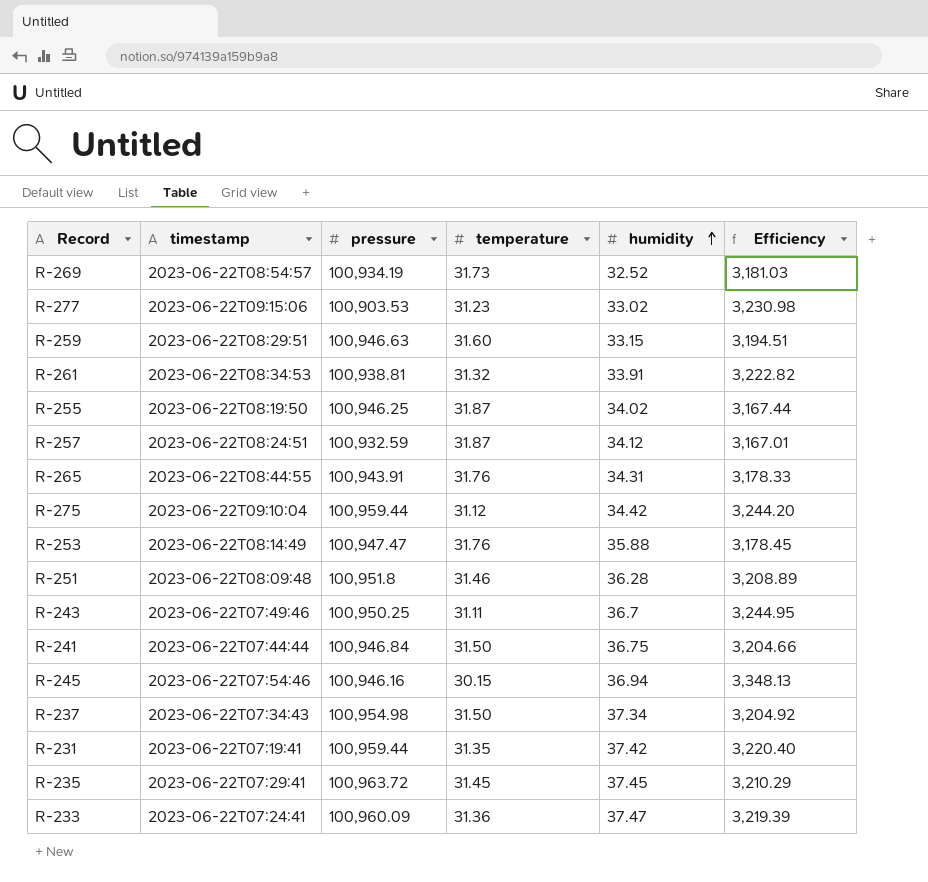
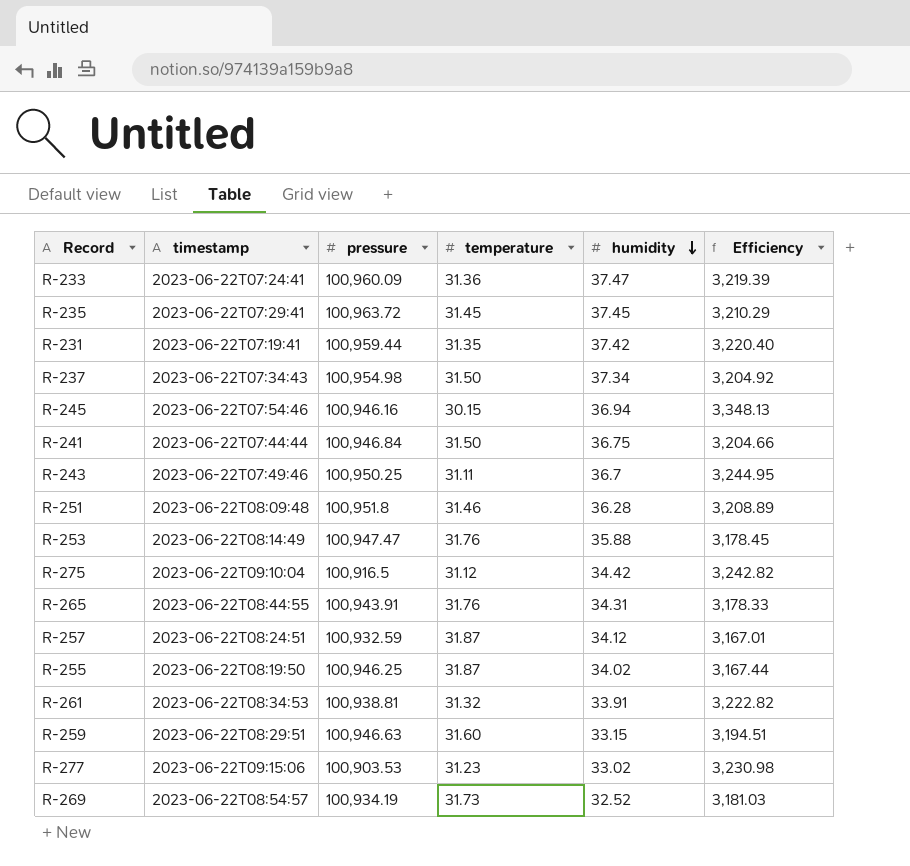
row order: humidity ascending -> humidity descending
R-275 | pressure: 100,959.44 -> 100,916.5
R-275 | Efficiency: 3,244.20 -> 3,242.82

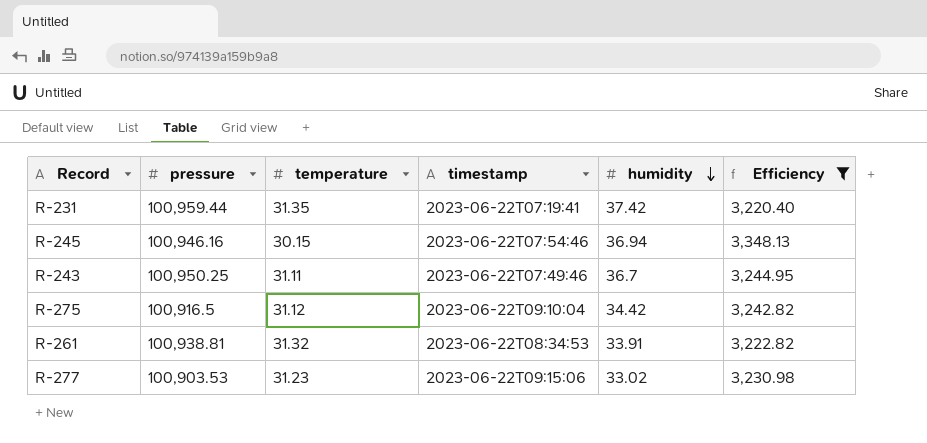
filter: none -> Efficiency >= 3,220.40
column timestamp | position: 2 -> 4

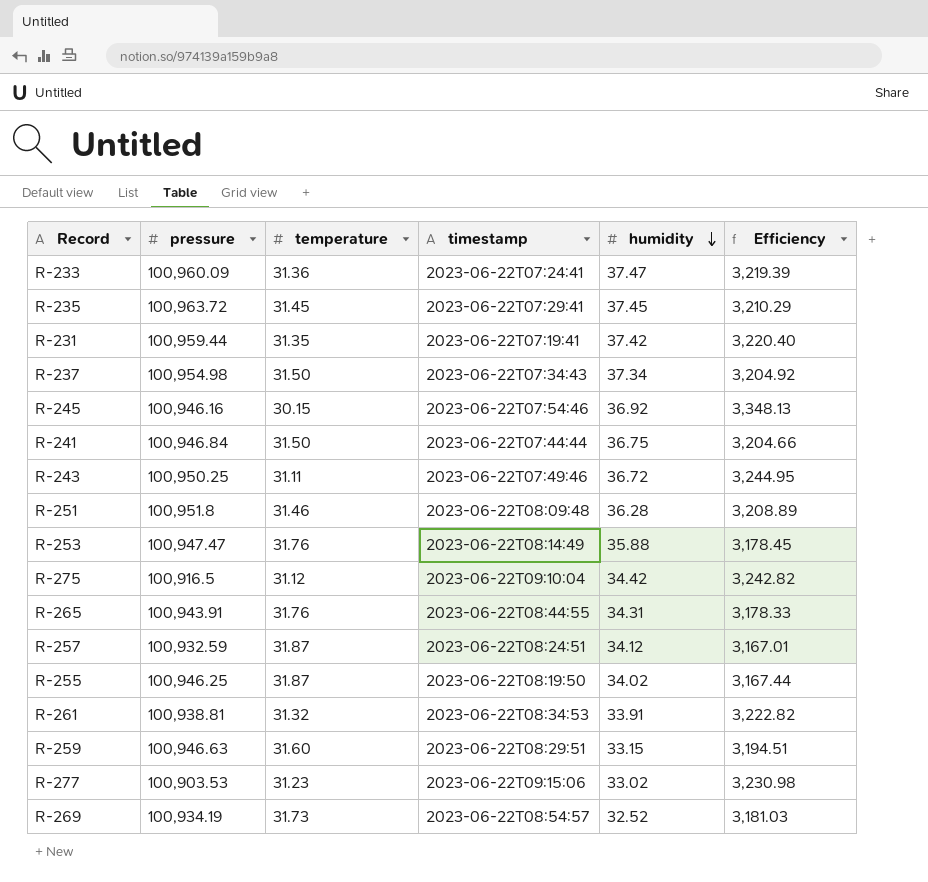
filter: Efficiency >= 3,220.40 -> none
R-245 | humidity: 36.94 -> 36.92
R-243 | humidity: 36.7 -> 36.72

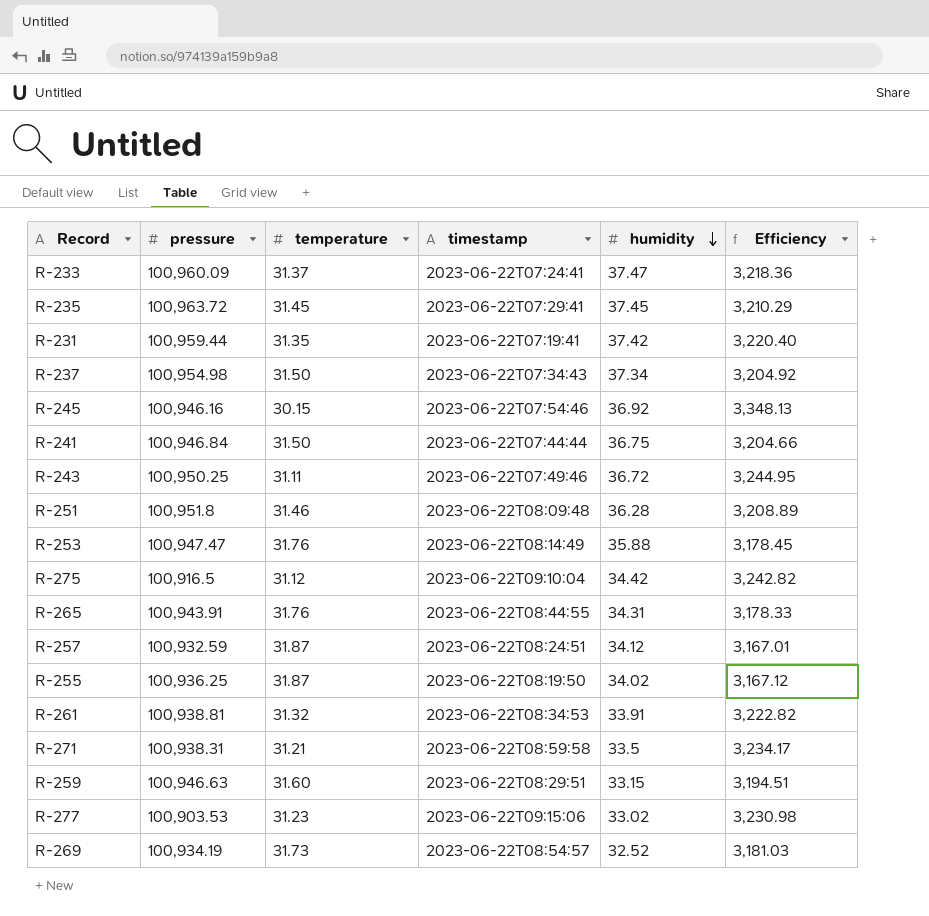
R-233 | temperature: 31.36 -> 31.37
R-233 | Efficiency: 3,219.39 -> 3,218.36
R-255 | pressure: 100,946.25 -> 100,936.25
R-255 | Efficiency: 3,167.44 -> 3,167.12
row R-271: none -> 100,938.31 | 31.21 | 2023-06-22T08:59:58 | 33.5 | 3,234.17

